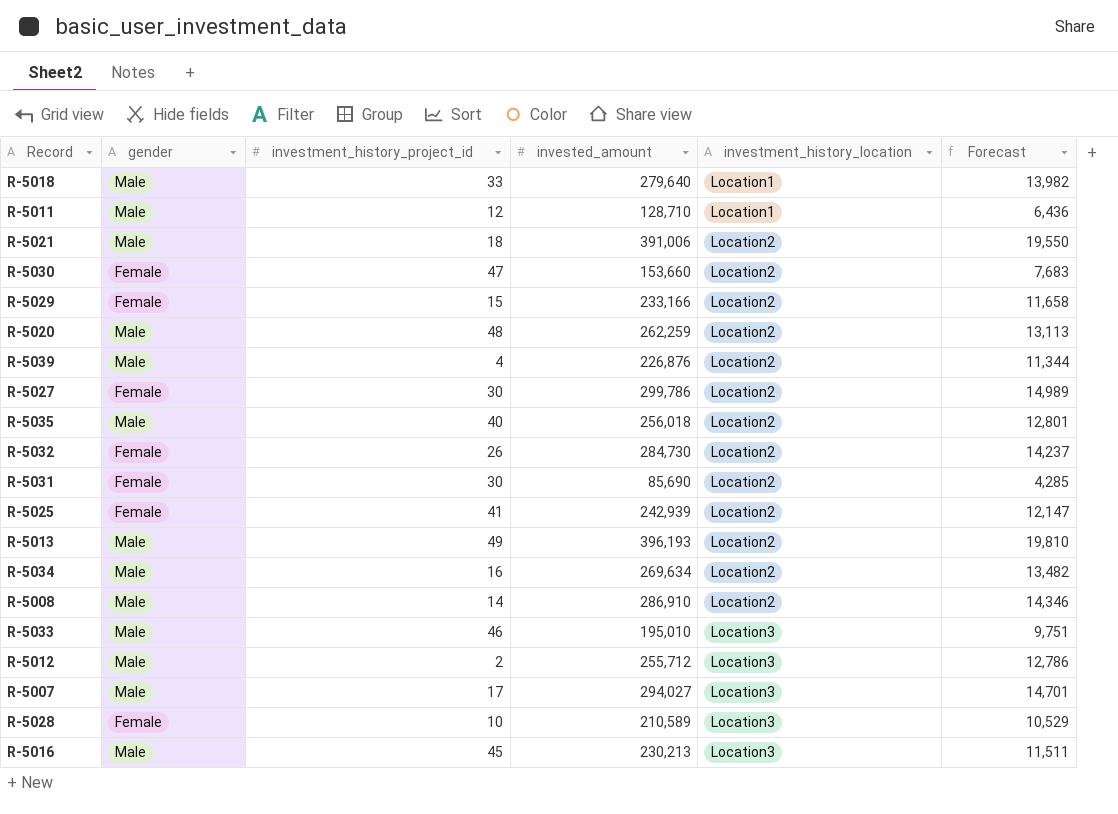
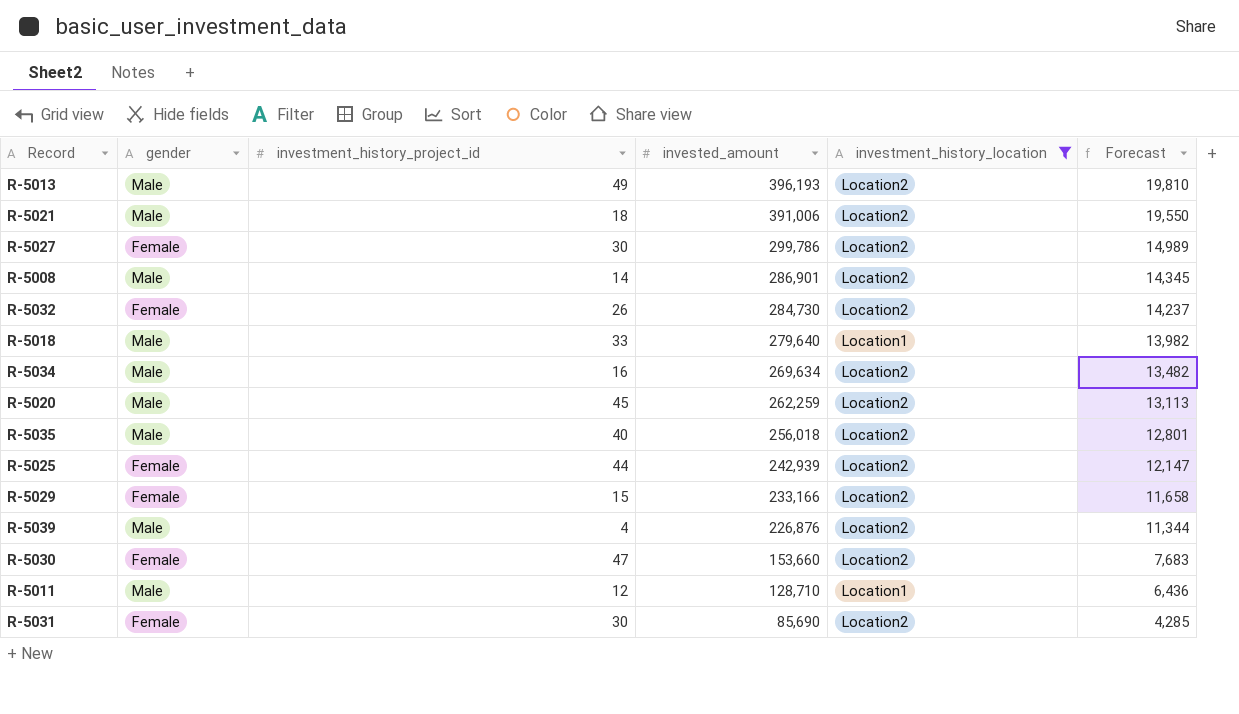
filter: none -> investment_history_location != Location3
row order: investment_history_location ascending -> invested_amount descending
R-5008 | invested_amount: 286,910 -> 286,901
R-5008 | Forecast: 14,346 -> 14,345
R-5020 | investment_history_project_id: 48 -> 45
R-5025 | investment_history_project_id: 41 -> 44

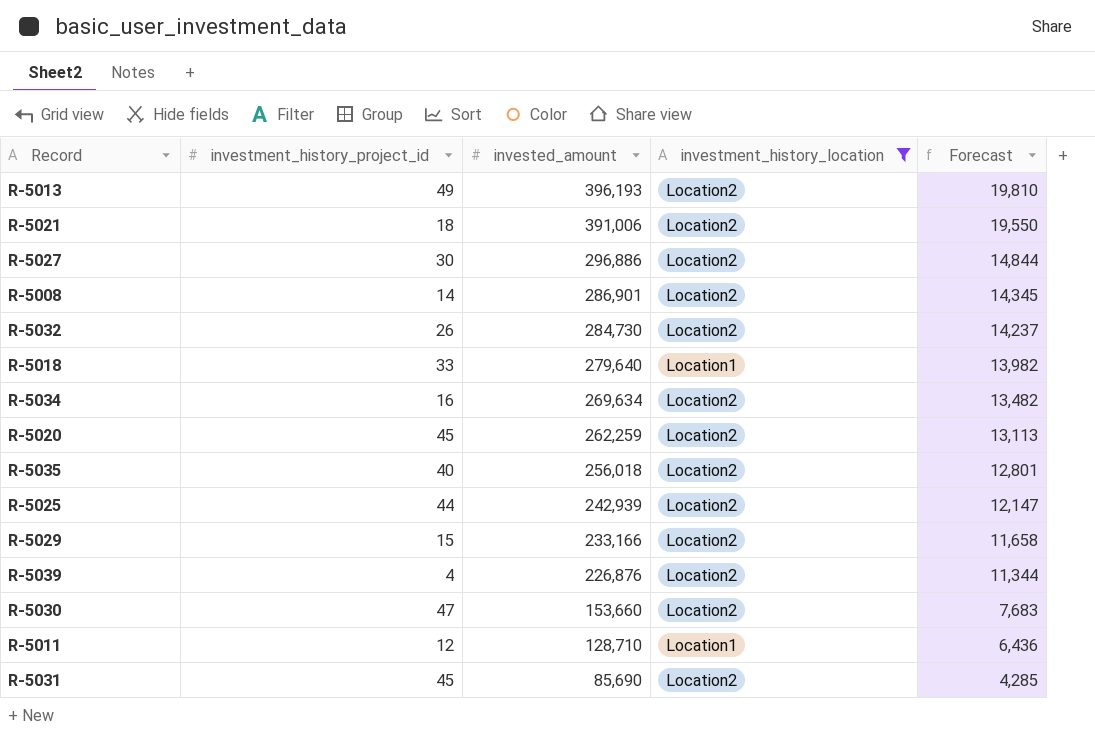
column gender | position: 2 -> none
R-5027 | invested_amount: 299,786 -> 296,886
R-5027 | Forecast: 14,989 -> 14,844
R-5031 | investment_history_project_id: 30 -> 45

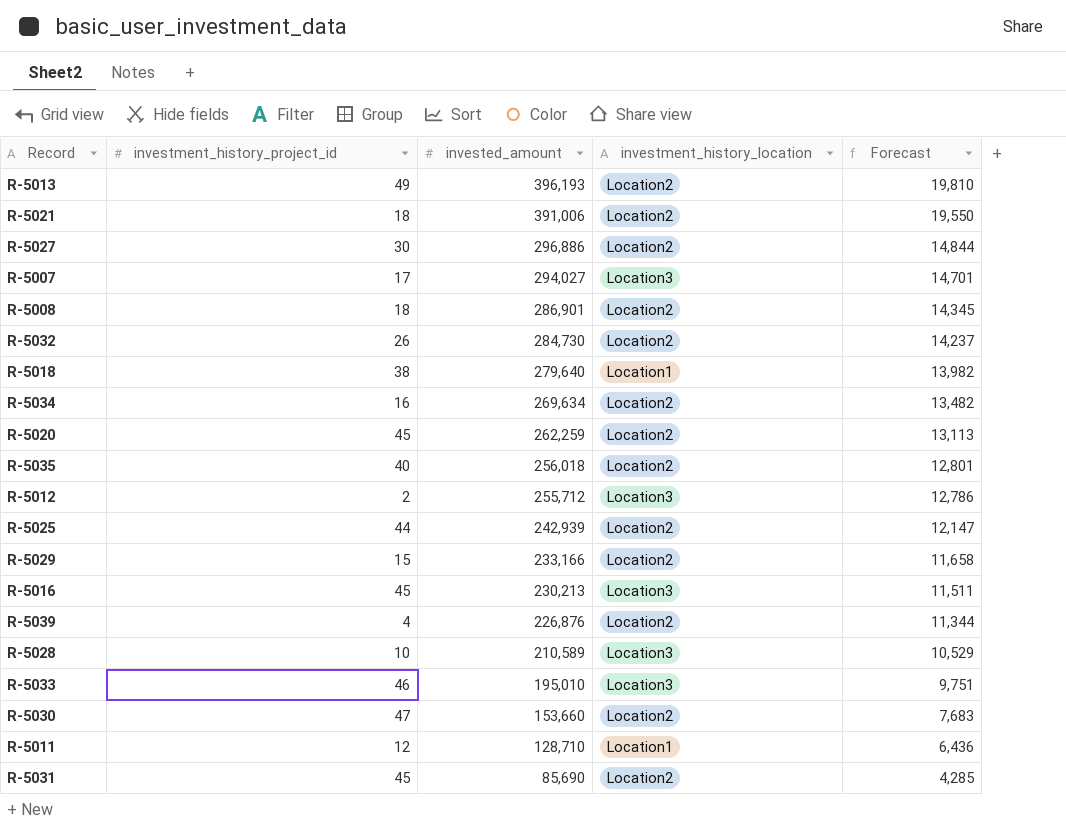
filter: investment_history_location != Location3 -> none
R-5008 | investment_history_project_id: 14 -> 18
R-5018 | investment_history_project_id: 33 -> 38

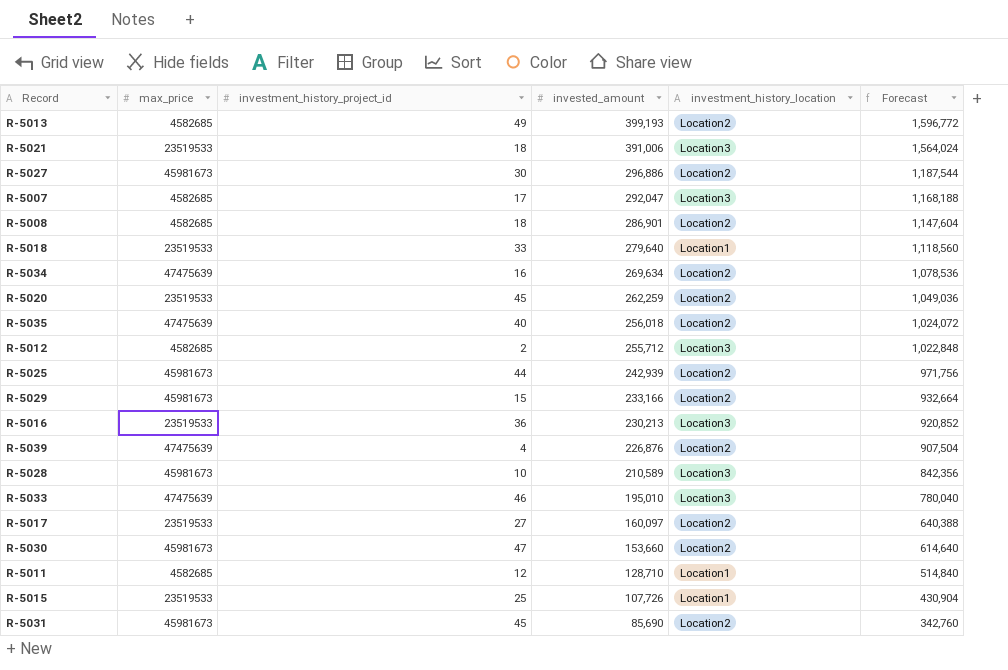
column max_price | position: none -> 2
column Forecast | formula: [invested_amount] * 0.05 -> [invested_amount] * 4
row R-5032: 26 | 284,730 | Location2 | 14,237 -> none
R-5013 | invested_amount: 396,193 -> 399,193
R-5021 | investment_history_location: Location2 -> Location3
R-5007 | invested_amount: 294,027 -> 292,047
R-5018 | investment_history_project_id: 38 -> 33
R-5016 | investment_history_project_id: 45 -> 36
row R-5017: none -> 23519533 | 27 | 160,097 | Location2 | 640,388
row R-5015: none -> 23519533 | 25 | 107,726 | Location1 | 430,904

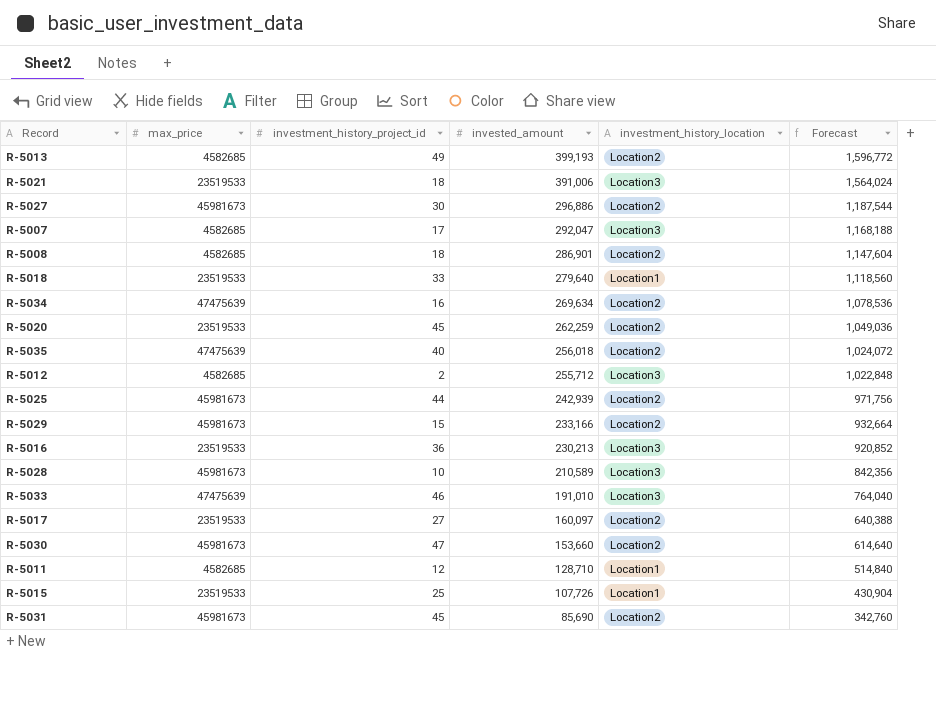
row R-5039: 47475639 | 4 | 226,876 | Location2 | 907,504 -> none
R-5033 | invested_amount: 195,010 -> 191,010
R-5033 | Forecast: 780,040 -> 764,040

